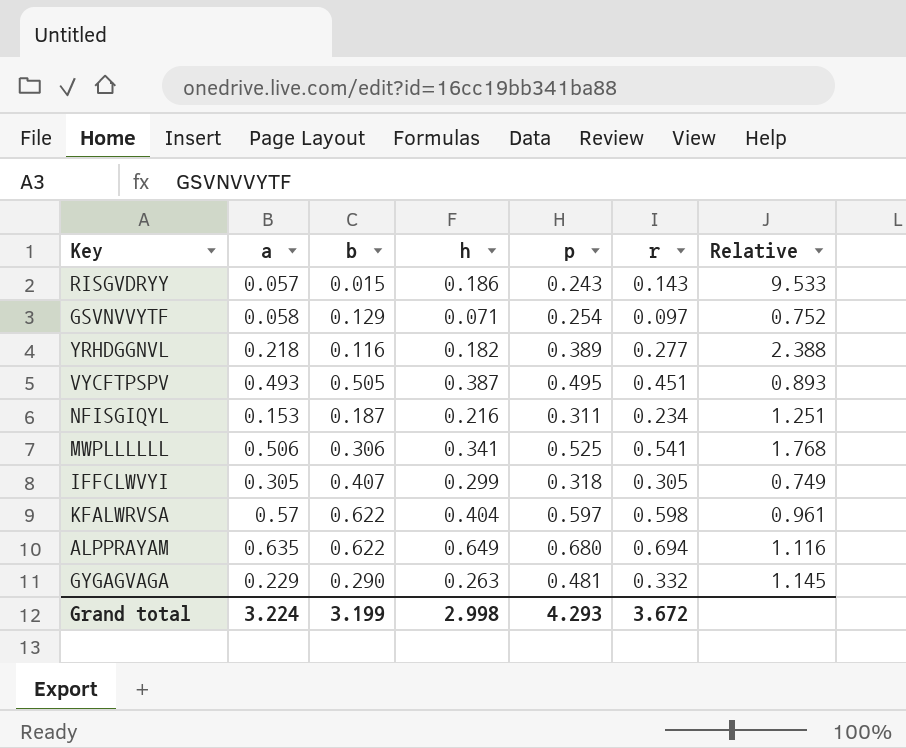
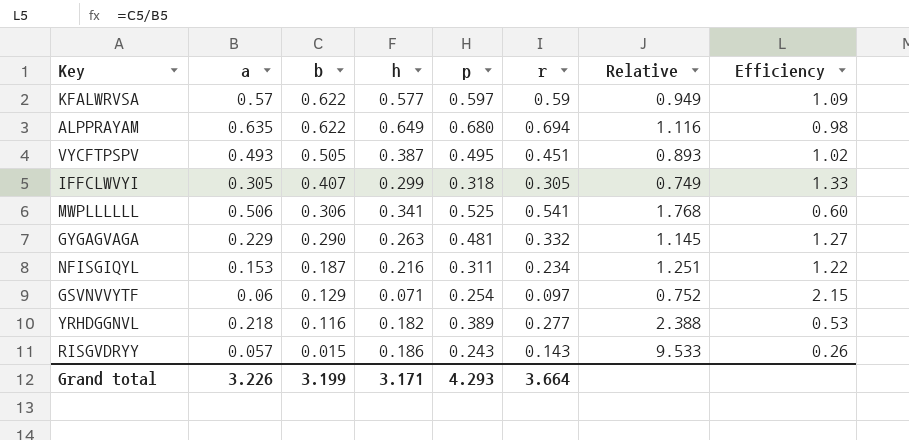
row order: none -> b descending
column Efficiency | formula: none -> [b] / [a]
KFALWRVSA | h: 0.404 -> 0.577
KFALWRVSA | r: 0.598 -> 0.59
KFALWRVSA | Relative: 0.961 -> 0.949
GSVNVVYTF | a: 0.058 -> 0.06
Grand total | a: 3.224 -> 3.226
Grand total | h: 2.998 -> 3.171
Grand total | r: 3.672 -> 3.664

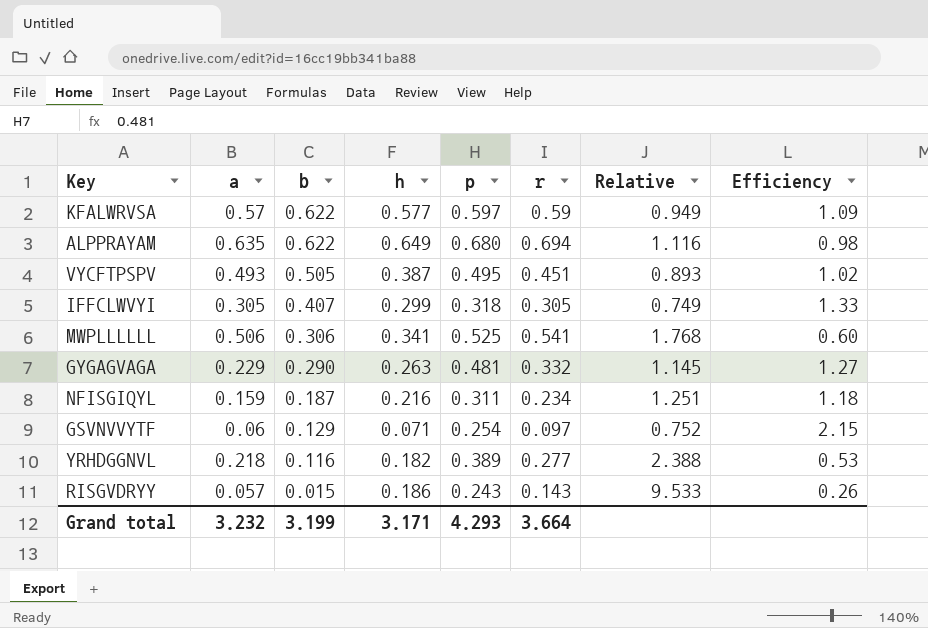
NFISGIQYL | a: 0.153 -> 0.159
NFISGIQYL | Efficiency: 1.22 -> 1.18
Grand total | a: 3.226 -> 3.232

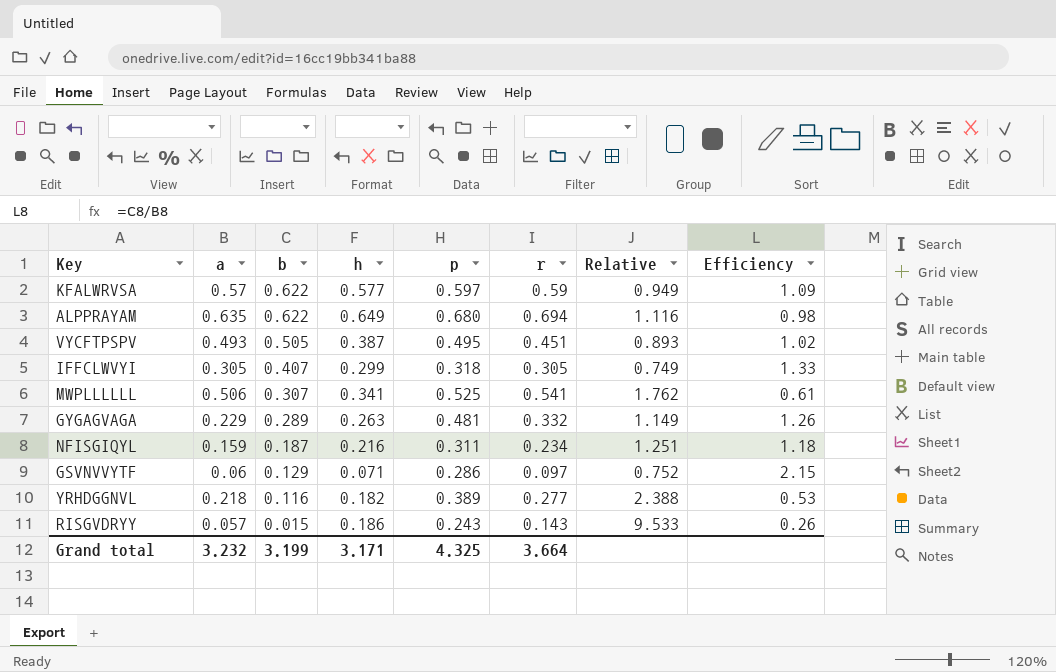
MWPLLLLLL | b: 0.306 -> 0.307
MWPLLLLLL | Relative: 1.768 -> 1.762
MWPLLLLLL | Efficiency: 0.60 -> 0.61
GYGAGVAGA | b: 0.290 -> 0.289
GYGAGVAGA | Relative: 1.145 -> 1.149
GYGAGVAGA | Efficiency: 1.27 -> 1.26
GSVNVVYTF | p: 0.254 -> 0.286
Grand total | p: 4.293 -> 4.325

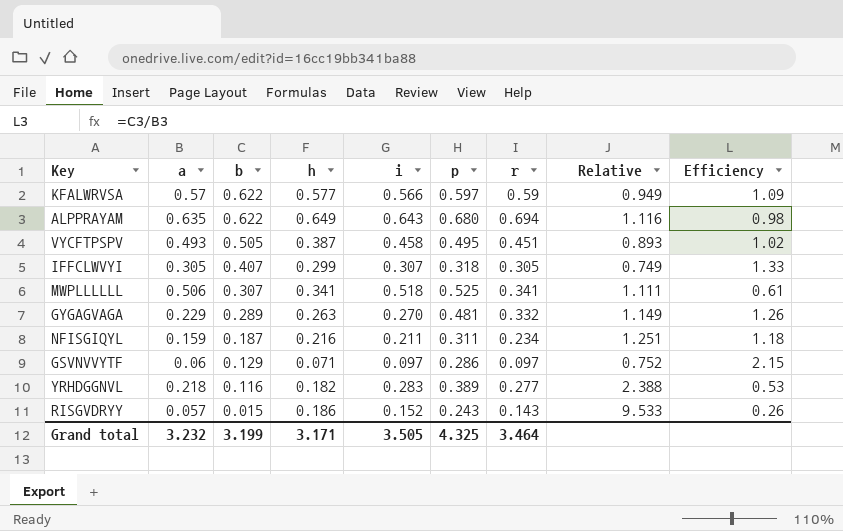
column i | position: none -> 5
MWPLLLLLL | r: 0.541 -> 0.341
MWPLLLLLL | Relative: 1.762 -> 1.111
Grand total | r: 3.664 -> 3.464

